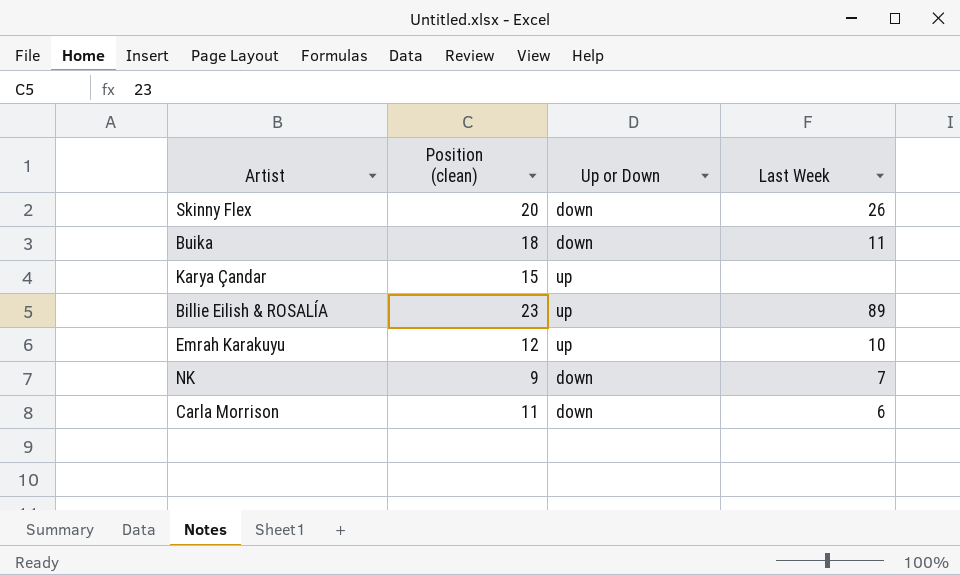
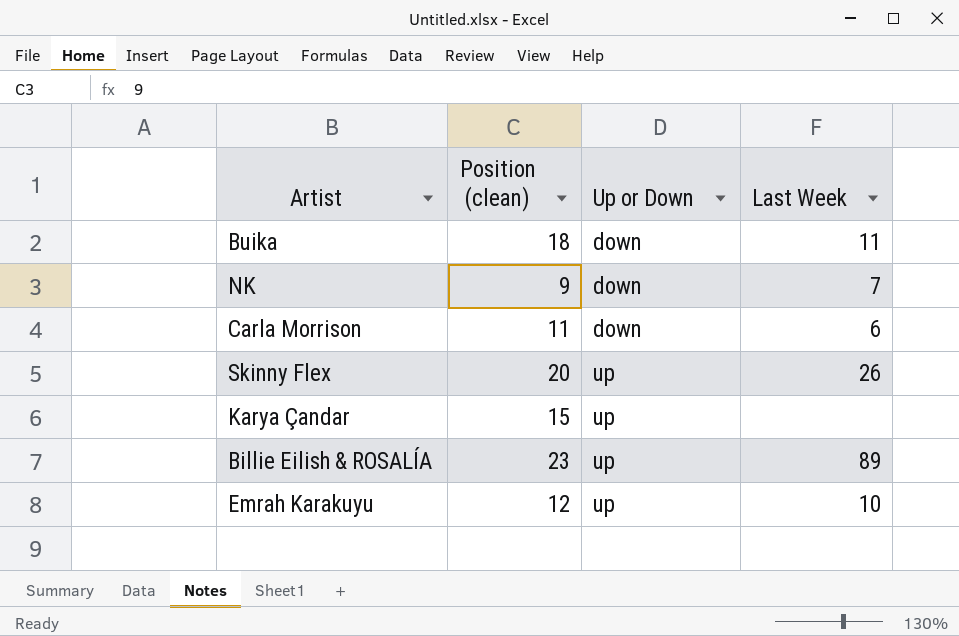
row order: none -> Up or Down ascending
Skinny Flex | Up or Down: down -> up

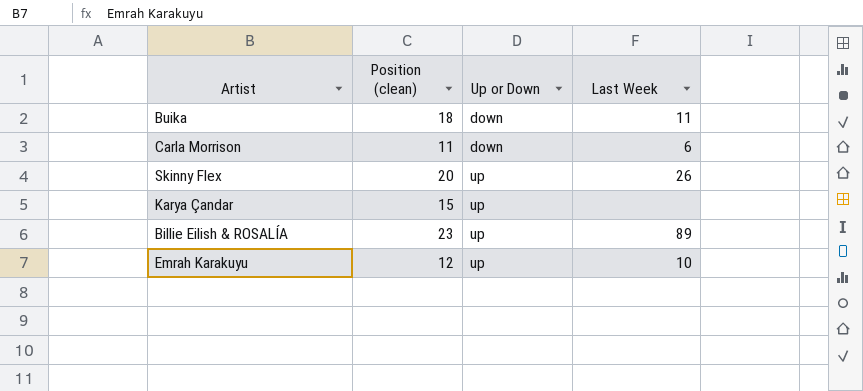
row NK: 9 | down | 7 -> none

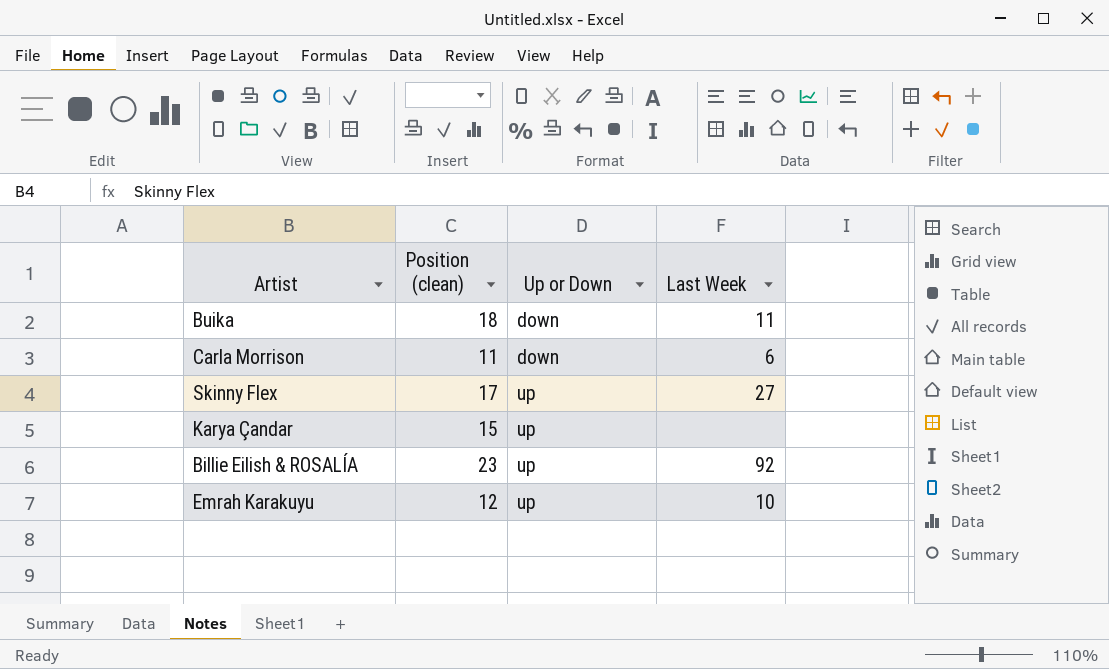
Skinny Flex | Position (clean): 20 -> 17
Skinny Flex | Last Week: 26 -> 27
Billie Eilish & ROSALÍA | Last Week: 89 -> 92

